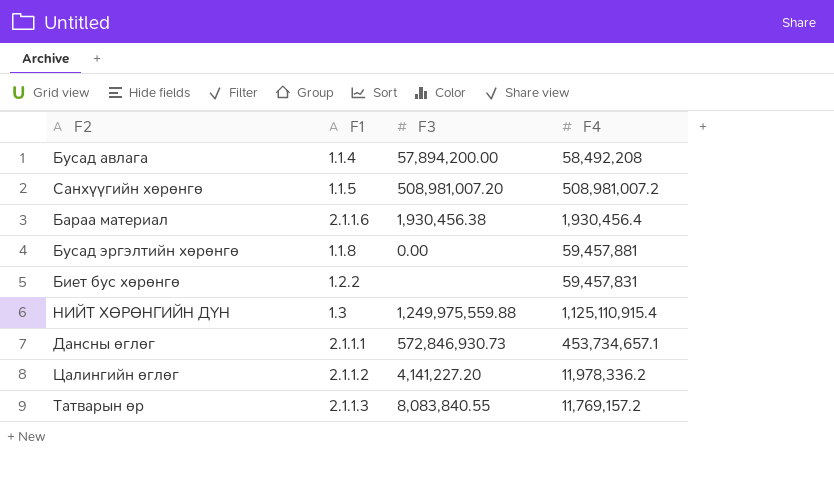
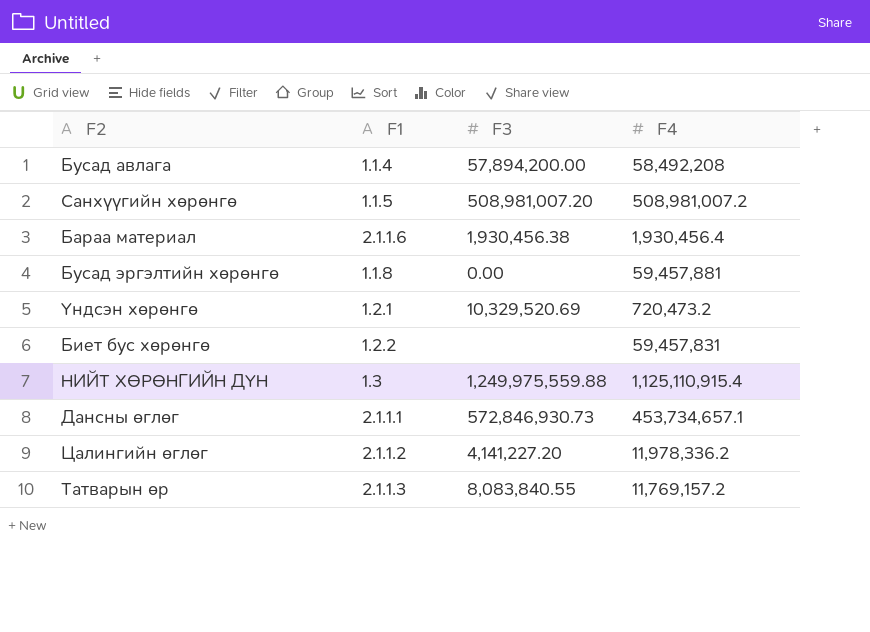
row Үндсэн хөрөнгө: none -> 1.2.1 | 10,329,520.69 | 720,473.2

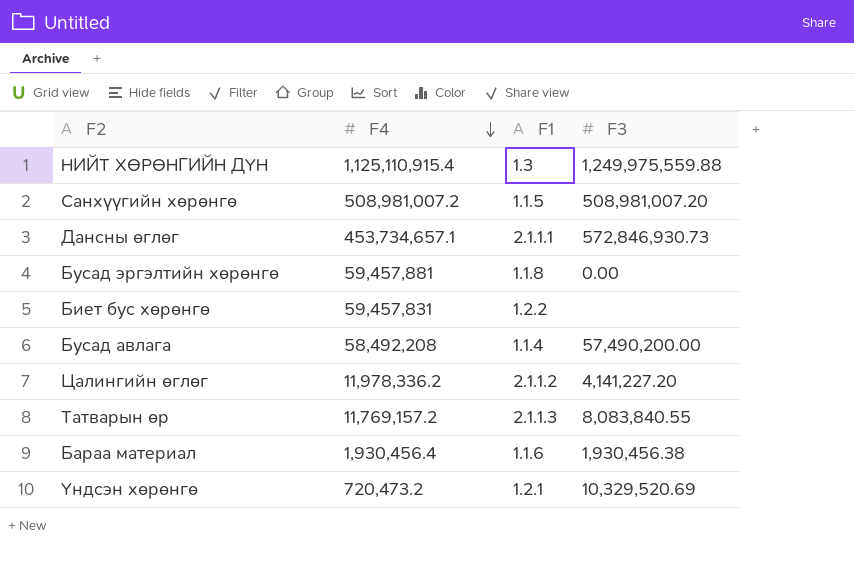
row order: none -> F4 descending
column F4 | position: 4 -> 2
Бусад авлага | F3: 57,894,200.00 -> 57,490,200.00
Бараа материал | F1: 2.1.1.6 -> 1.1.6

